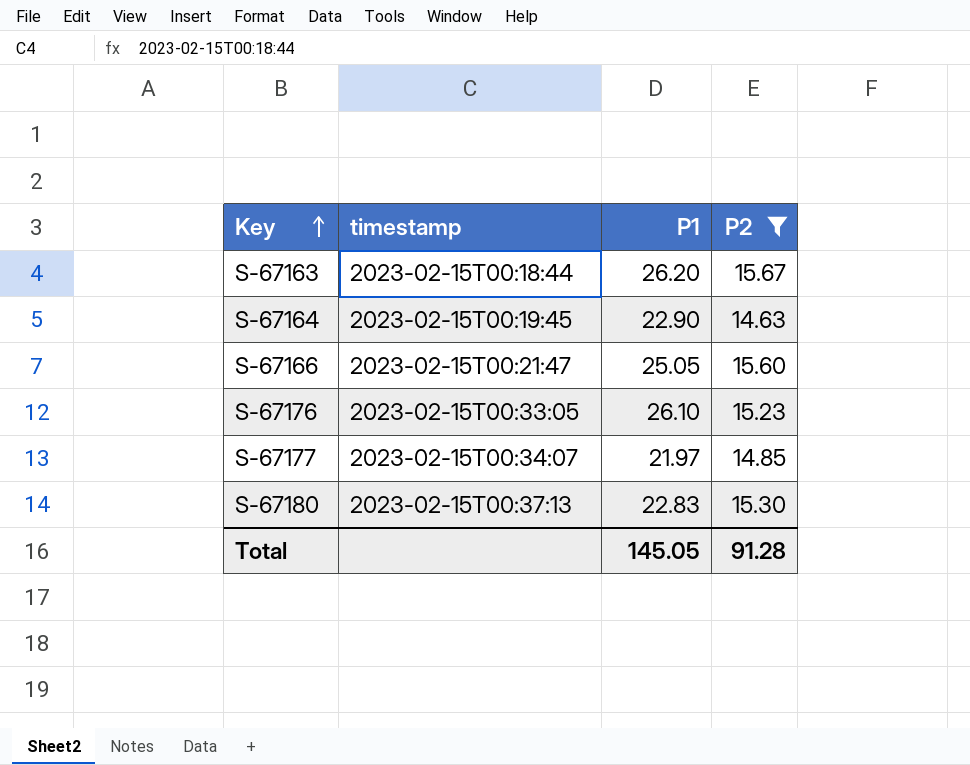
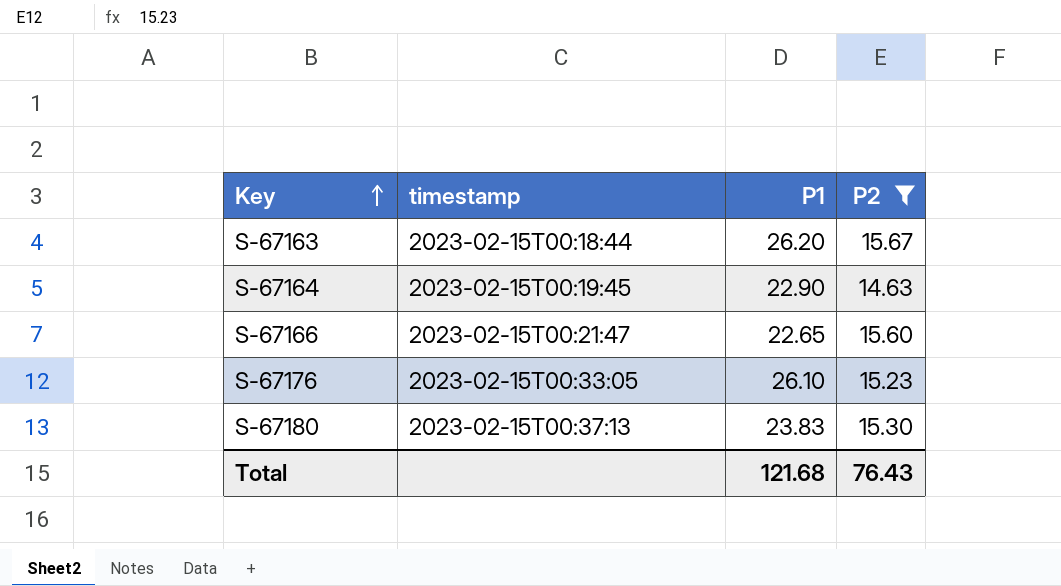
row S-67177: 2023-02-15T00:34:07 | 21.97 | 14.85 -> none
S-67166 | P1: 25.05 -> 22.65
S-67180 | P1: 22.83 -> 23.83
Total | P1: 145.05 -> 121.68
Total | P2: 91.28 -> 76.43

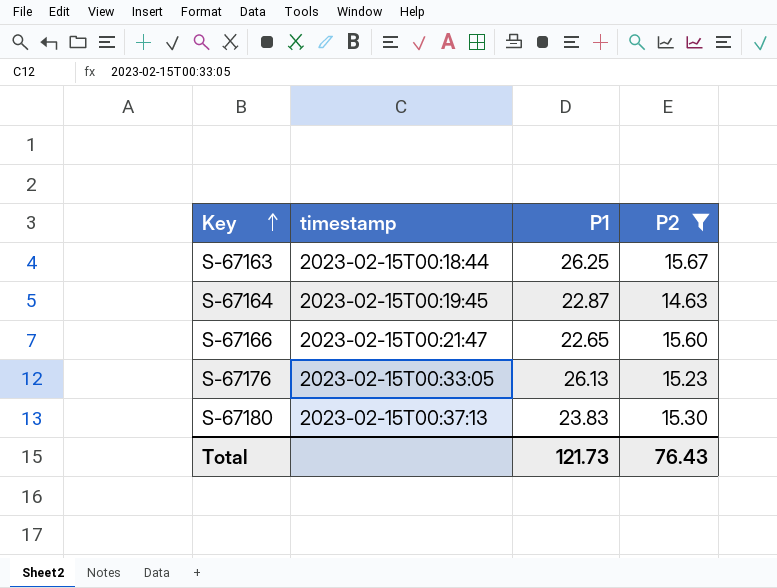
S-67163 | P1: 26.20 -> 26.25
S-67164 | P1: 22.90 -> 22.87
S-67176 | P1: 26.10 -> 26.13
Total | P1: 121.68 -> 121.73

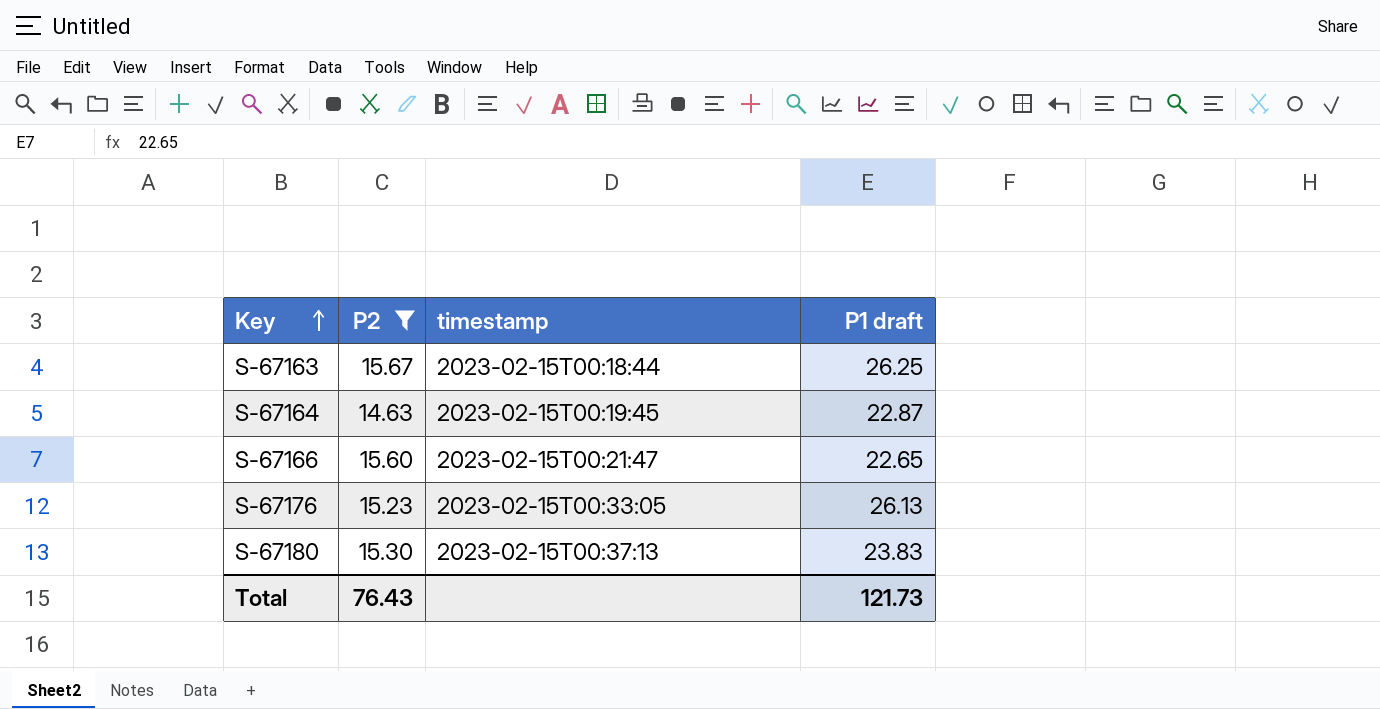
column P2 | position: 4 -> 2
column name: P1 -> P1 draft

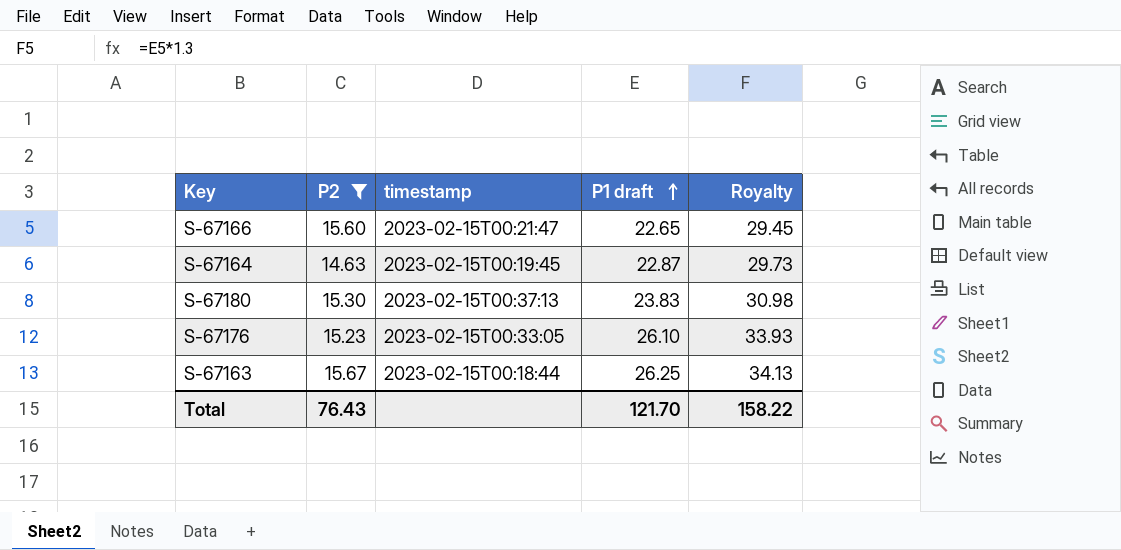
row order: Key ascending -> P1 draft ascending
column Royalty | formula: none -> [P1 draft] * 1.3
S-67176 | P1 draft: 26.13 -> 26.10
Total | P1 draft: 121.73 -> 121.70

